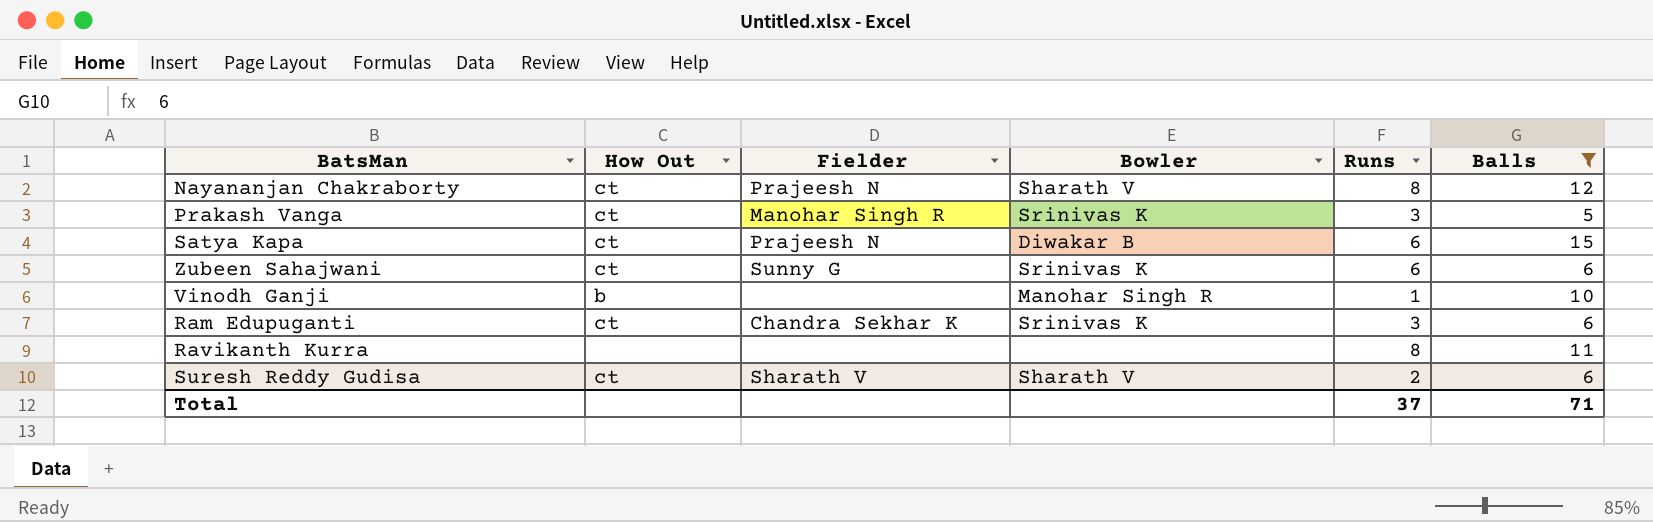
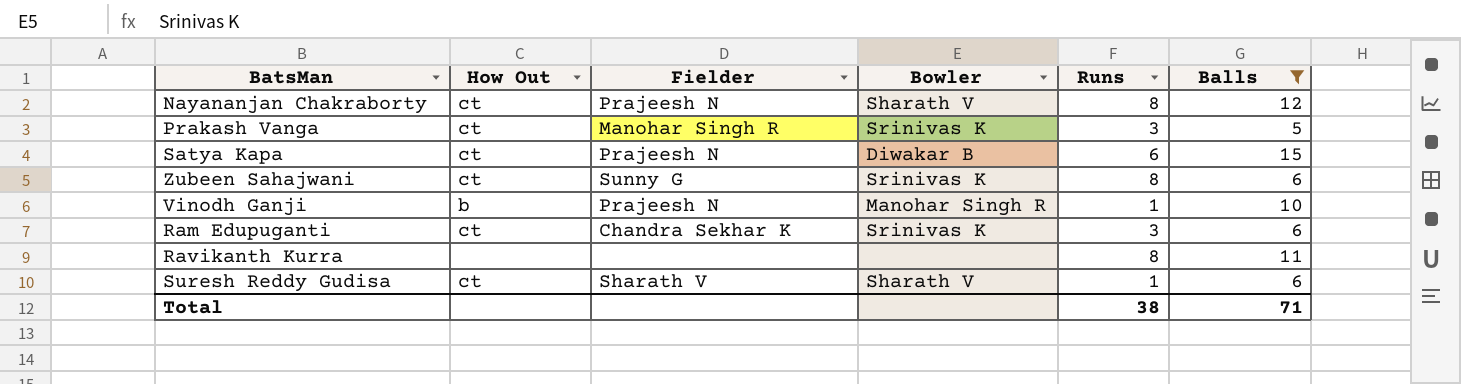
Zubeen Sahajwani | Runs: 6 -> 8
Vinodh Ganji | Fielder: none -> Prajeesh N
Suresh Reddy Gudisa | Runs: 2 -> 1
Total | Runs: 37 -> 38

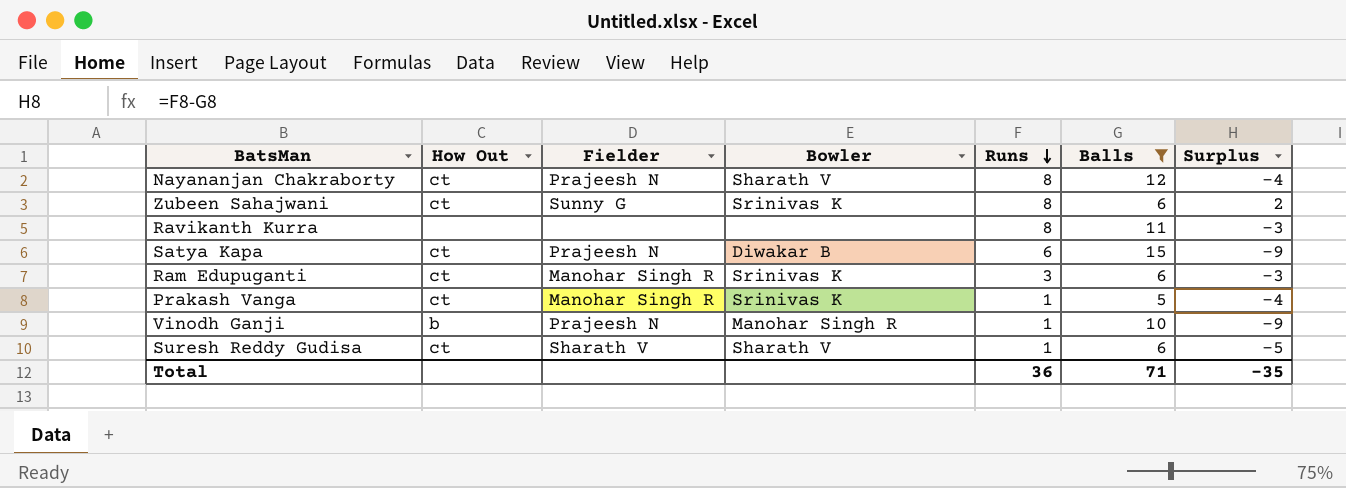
row order: none -> Runs descending
column Surplus | formula: none -> [Runs] - [Balls]
Ram Edupuganti | Fielder: Chandra Sekhar K -> Manohar Singh R
Prakash Vanga | Runs: 3 -> 1
Total | Runs: 38 -> 36

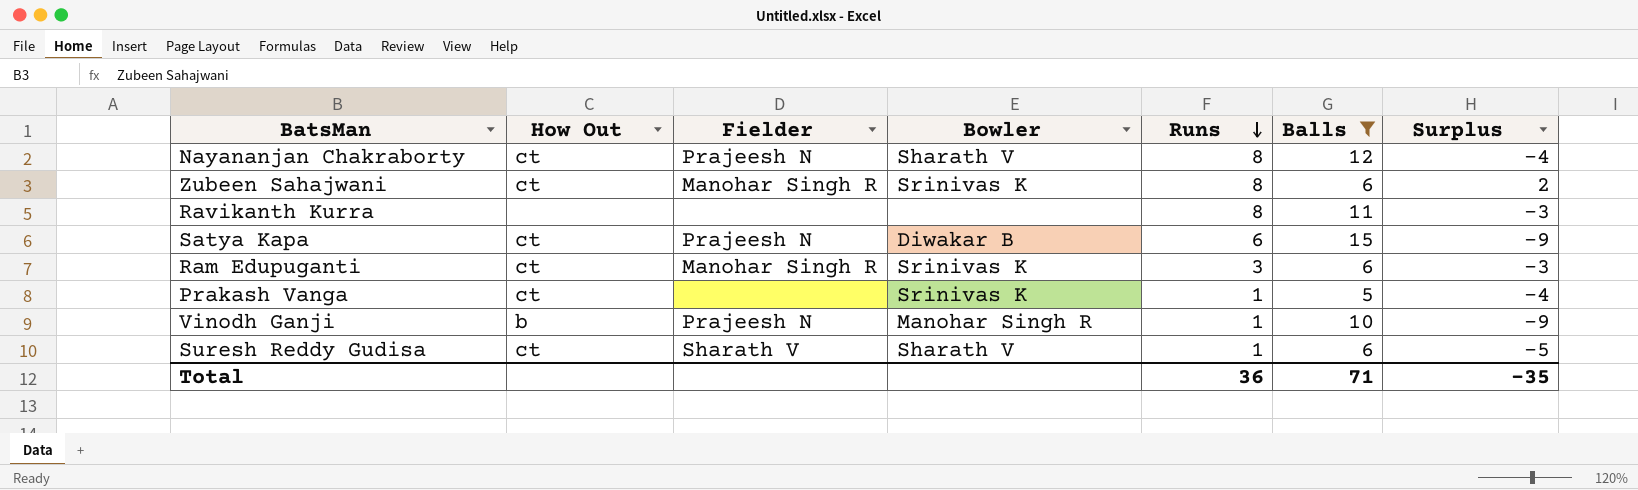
Zubeen Sahajwani | Fielder: Sunny G -> Manohar Singh R
Prakash Vanga | Fielder: Manohar Singh R -> none

